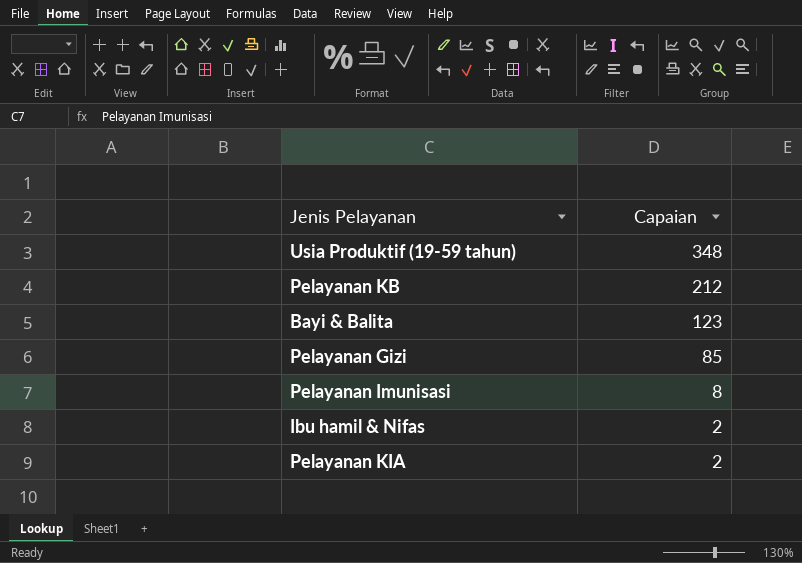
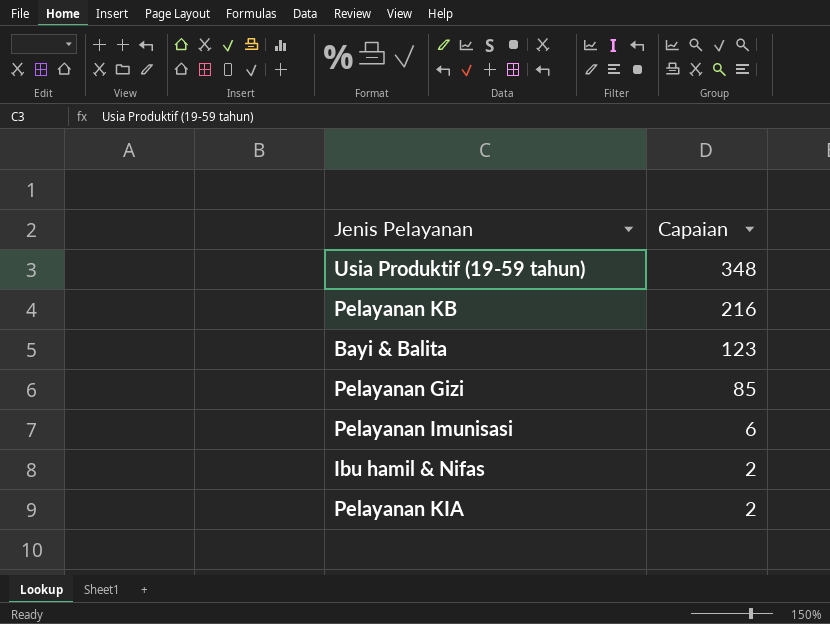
Pelayanan KB | Capaian: 212 -> 216
Pelayanan Imunisasi | Capaian: 8 -> 6

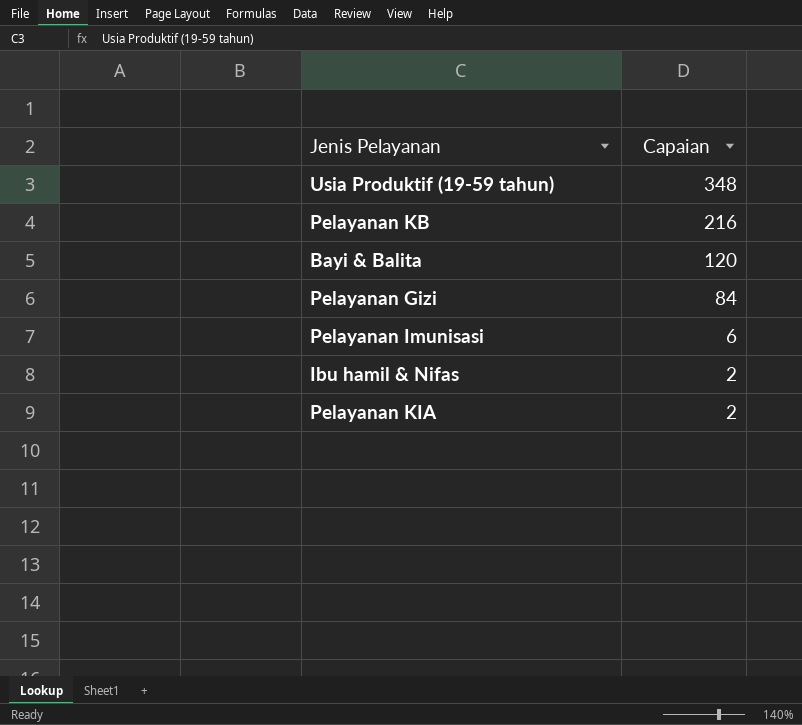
Bayi & Balita | Capaian: 123 -> 120
Pelayanan Gizi | Capaian: 85 -> 84

